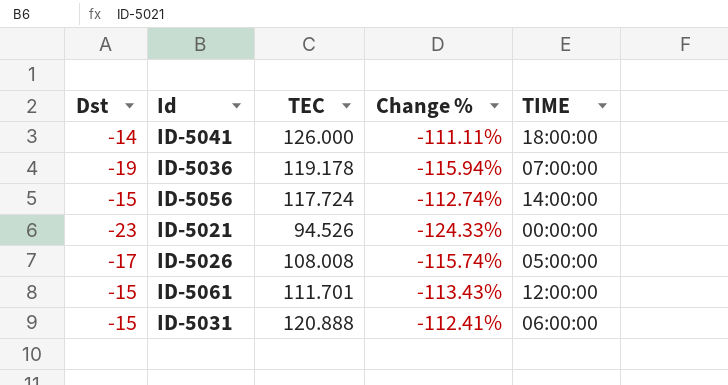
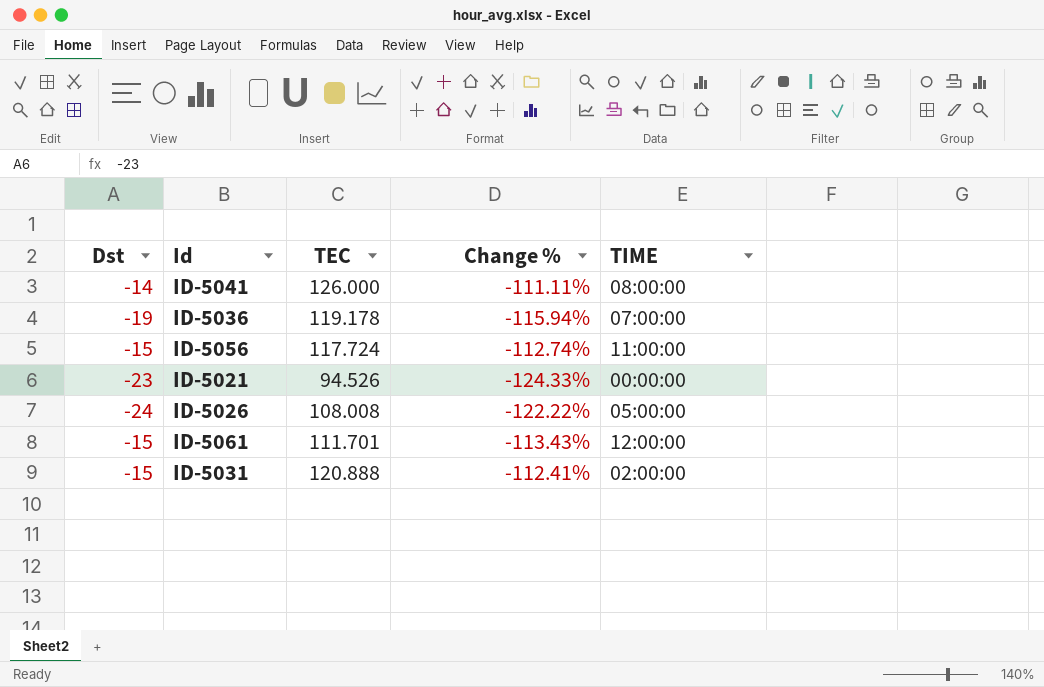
ID-5041 | TIME: 18:00:00 -> 08:00:00
ID-5056 | TIME: 14:00:00 -> 11:00:00
ID-5026 | Dst: -17 -> -24
ID-5026 | Change %: -115.74% -> -122.22%
ID-5031 | TIME: 06:00:00 -> 02:00:00

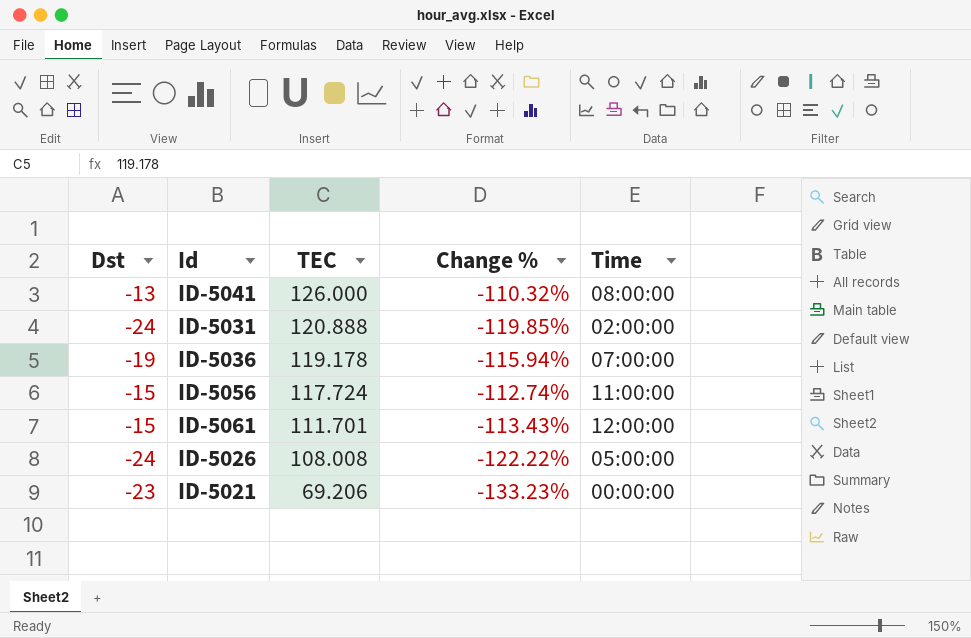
row order: none -> TEC descending
column name: TIME -> Time
ID-5041 | Dst: -14 -> -13
ID-5041 | Change %: -111.11% -> -110.32%
ID-5031 | Dst: -15 -> -24
ID-5031 | Change %: -112.41% -> -119.85%
ID-5021 | TEC: 94.526 -> 69.206
ID-5021 | Change %: -124.33% -> -133.23%

